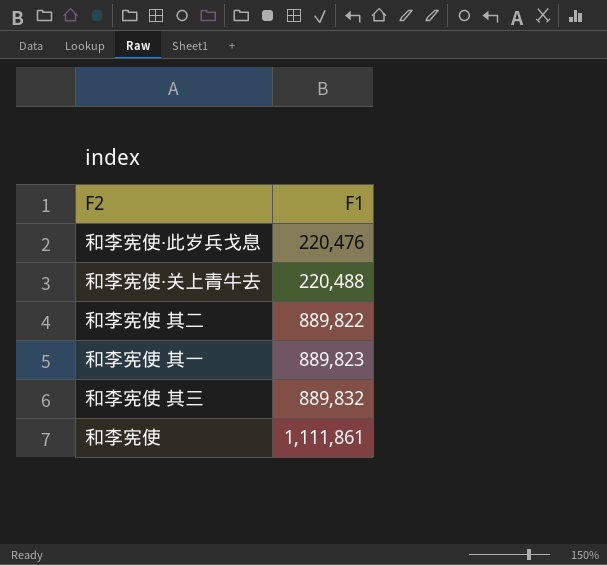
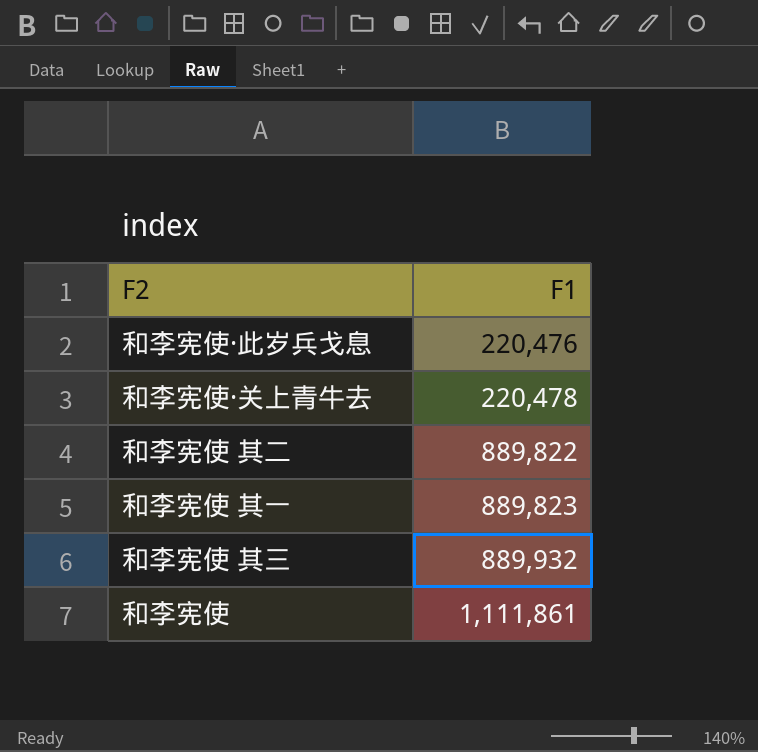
和李宪使·关上青牛去 | F1: 220,488 -> 220,478
和李宪使 其三 | F1: 889,832 -> 889,932

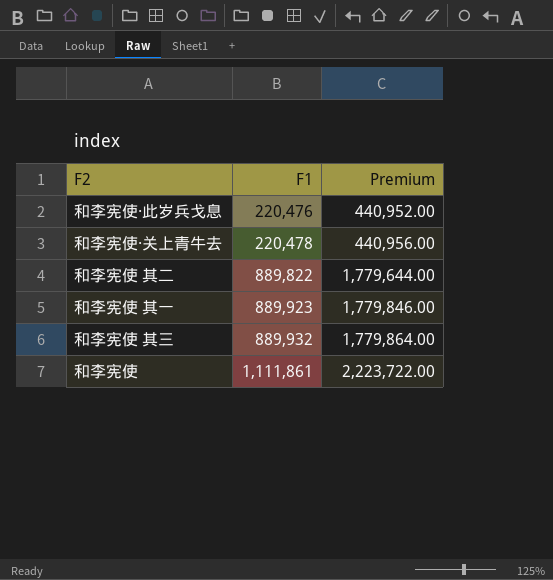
column Premium | formula: none -> [F1] * 2
和李宪使 其一 | F1: 889,823 -> 889,923

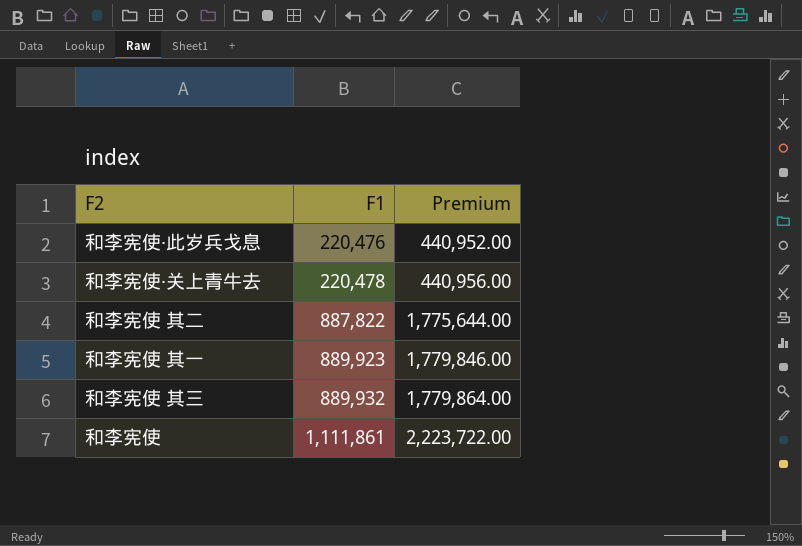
和李宪使 其二 | F1: 889,822 -> 887,822
和李宪使 其二 | Premium: 1,779,644.00 -> 1,775,644.00

